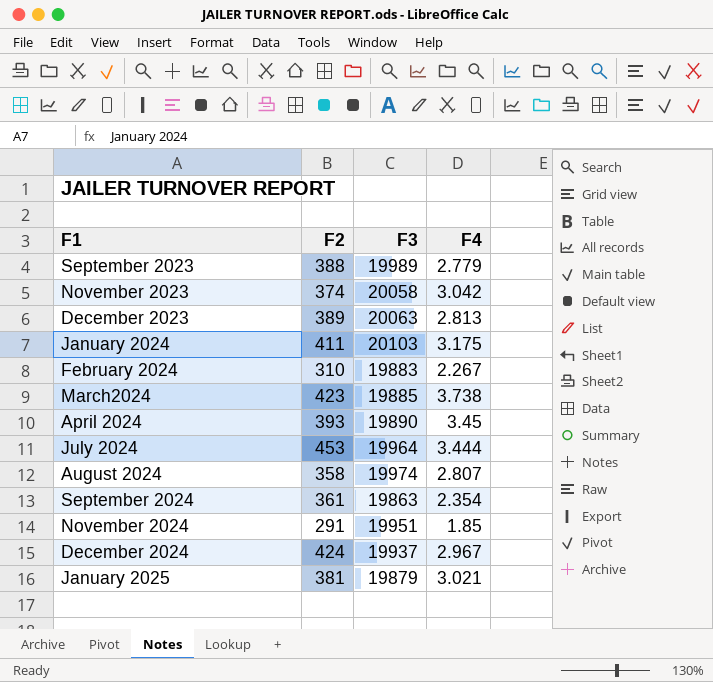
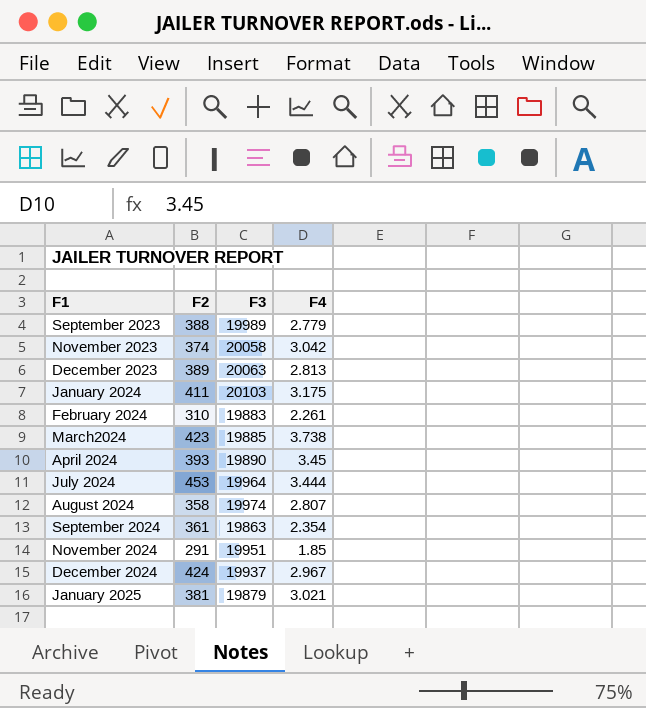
February 2024 | F4: 2.267 -> 2.261

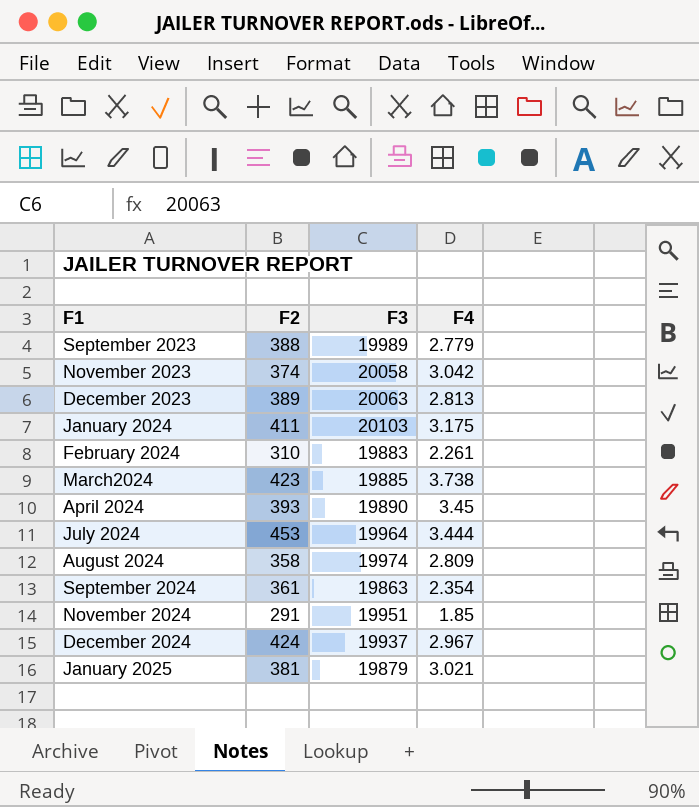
August 2024 | F4: 2.807 -> 2.809

